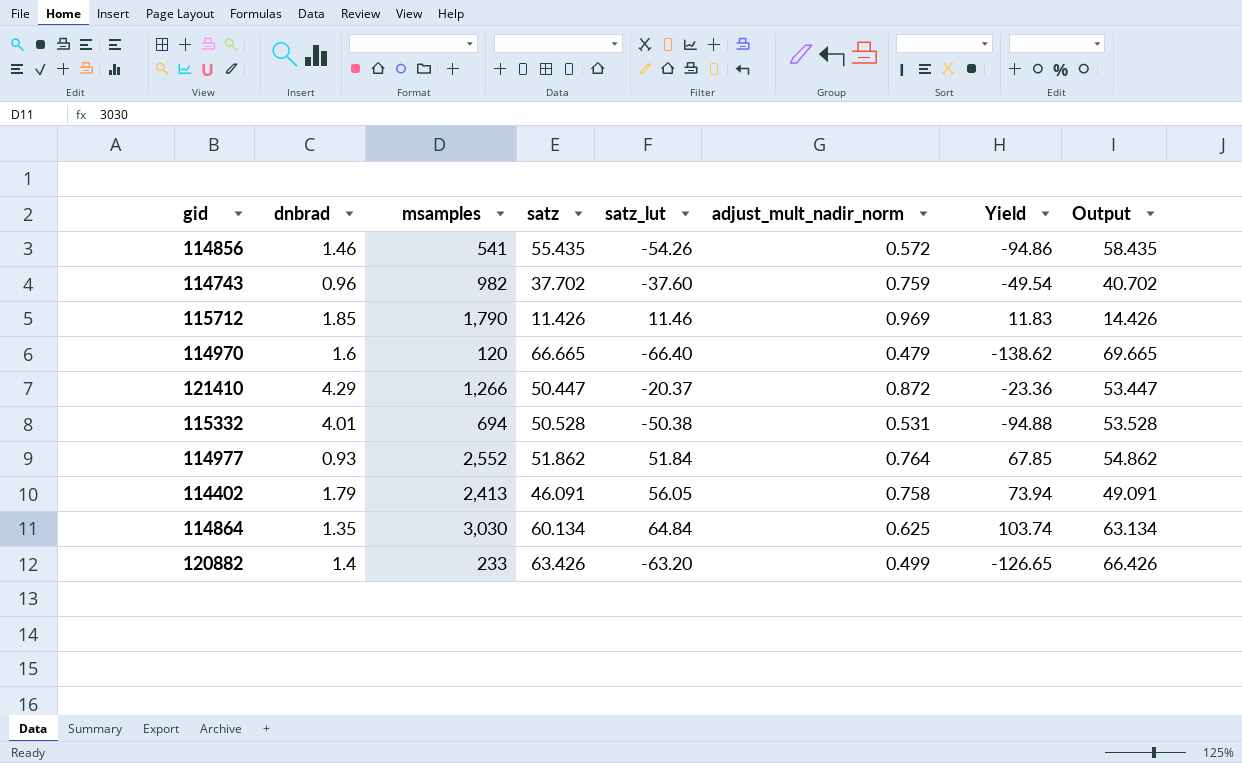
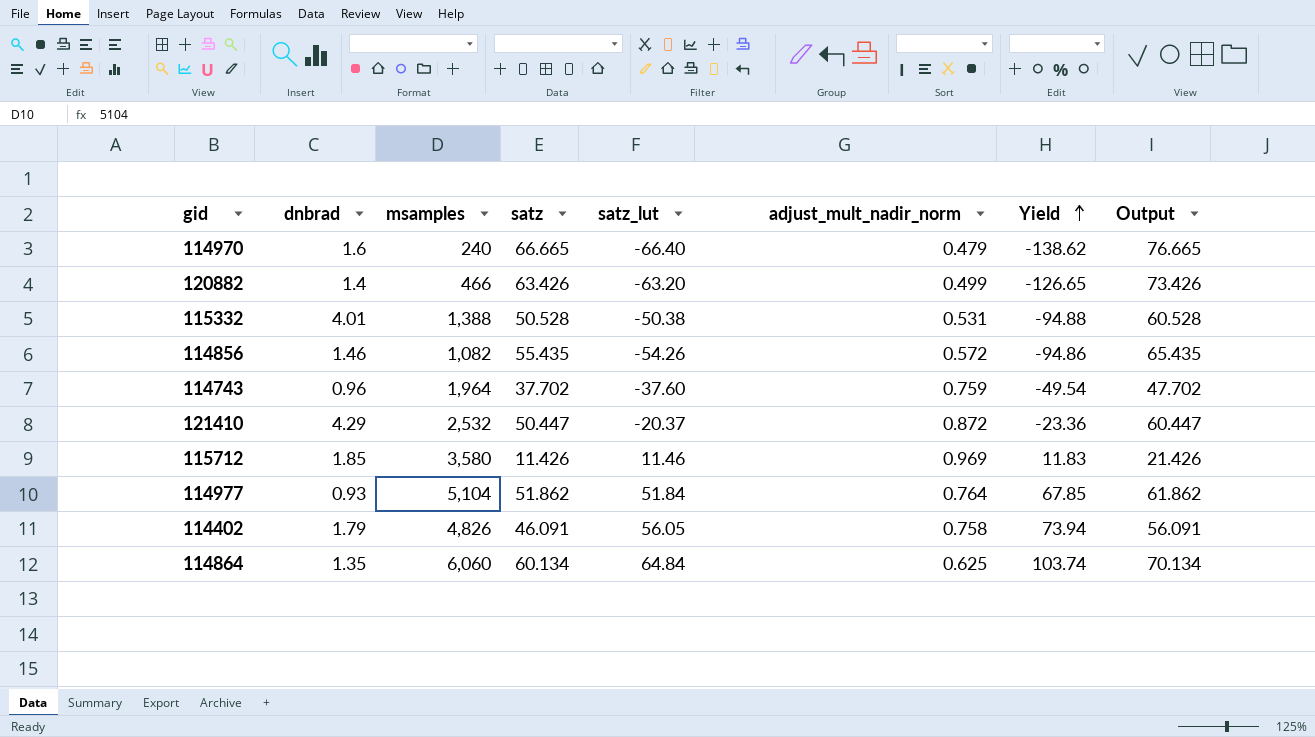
row order: none -> Yield ascending
column Output | formula: [satz] + 3 -> [satz] + 10
114970 | msamples: 120 -> 240
120882 | msamples: 233 -> 466
115332 | msamples: 694 -> 1,388
114856 | msamples: 541 -> 1,082
114743 | msamples: 982 -> 1,964
121410 | msamples: 1,266 -> 2,532
115712 | msamples: 1,790 -> 3,580
114977 | msamples: 2,552 -> 5,104
114402 | msamples: 2,413 -> 4,826
114864 | msamples: 3,030 -> 6,060

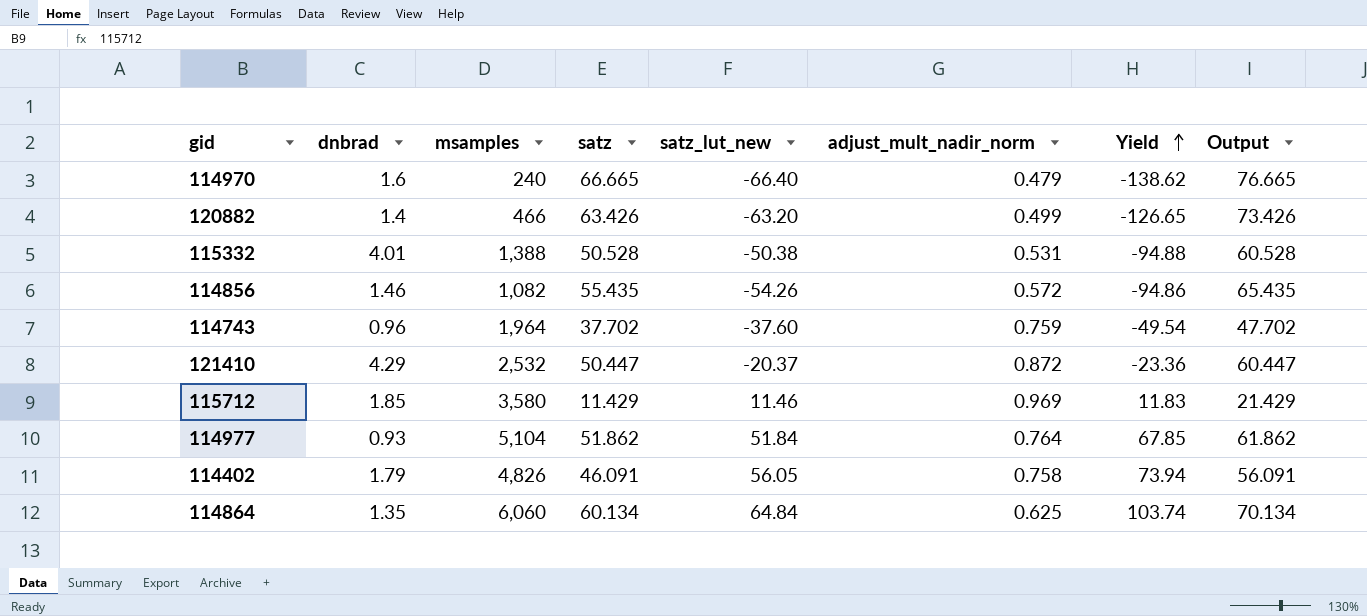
column name: satz_lut -> satz_lut_new
115712 | satz: 11.426 -> 11.429
115712 | Output: 21.426 -> 21.429

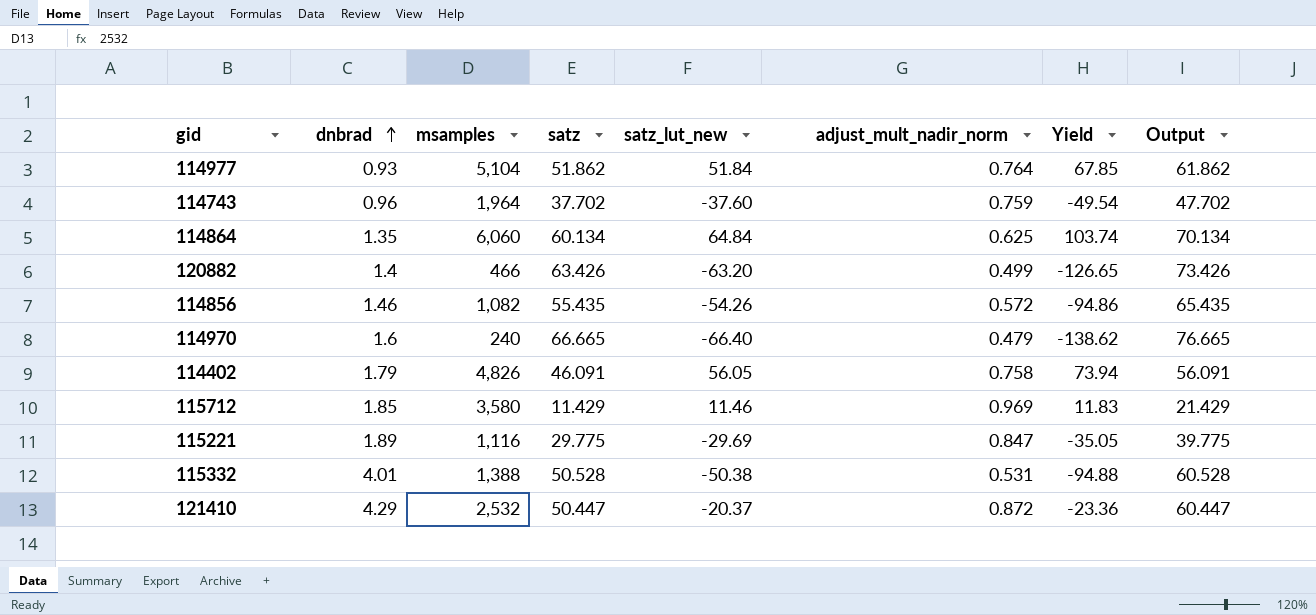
row order: Yield ascending -> dnbrad ascending
row 115221: none -> 1.89 | 1,116 | 29.775 | -29.69 | 0.847 | -35.05 | 39.775

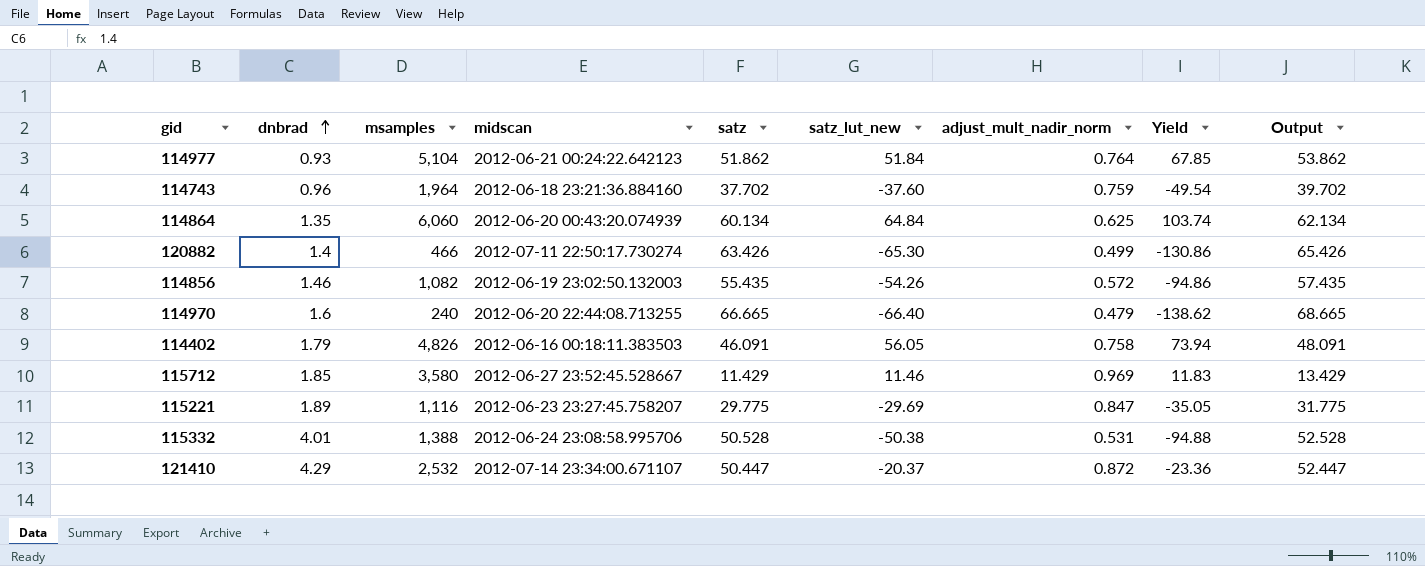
column midscan | position: none -> 4
column Output | formula: [satz] + 10 -> [satz] + 2
120882 | satz_lut_new: -63.20 -> -65.30
120882 | Yield: -126.65 -> -130.86

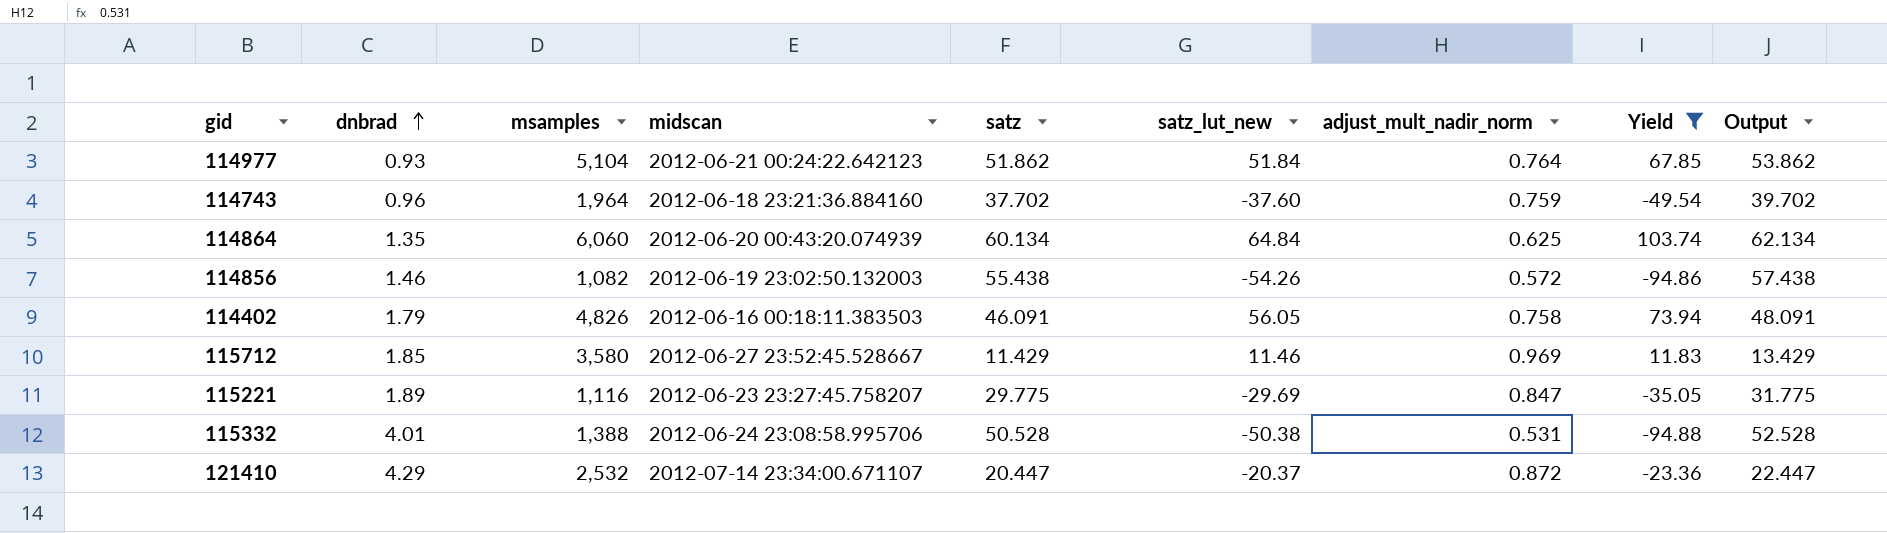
filter: none -> Yield >= -94.88
114856 | satz: 55.435 -> 55.438
114856 | Output: 57.435 -> 57.438
121410 | satz: 50.447 -> 20.447
121410 | Output: 52.447 -> 22.447

